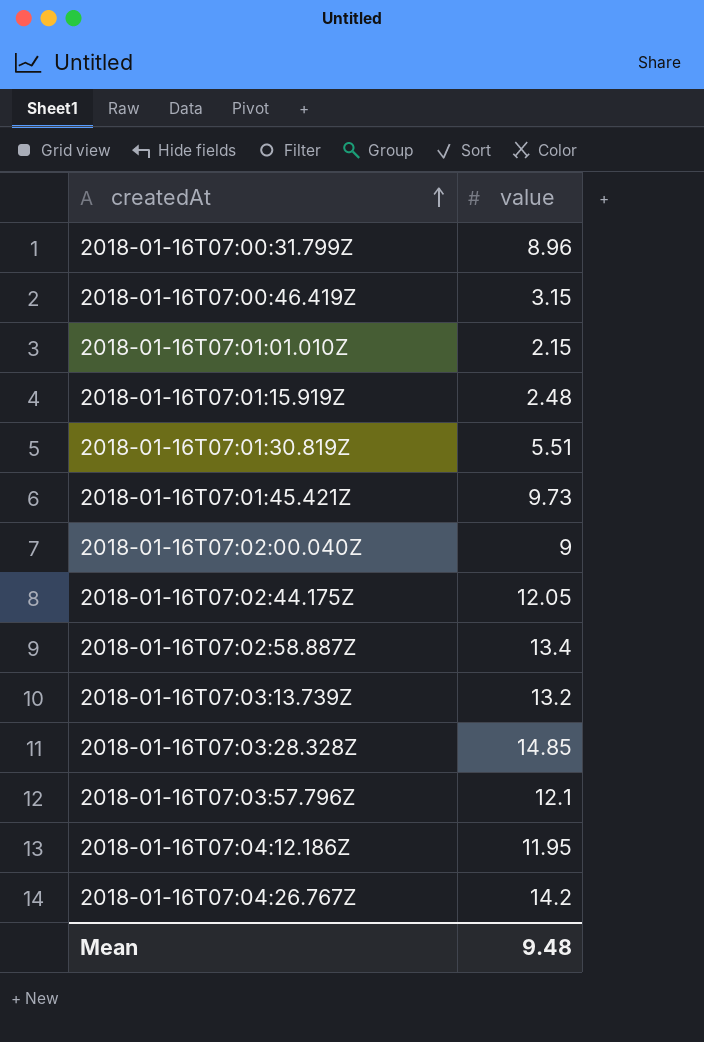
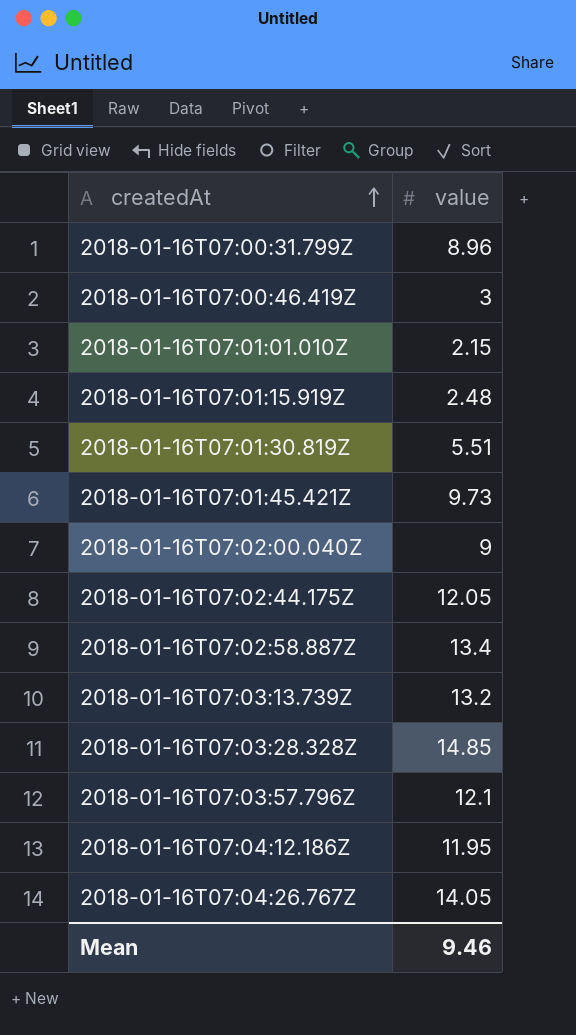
2018-01-16T07:00:46.419Z | value: 3.15 -> 3
2018-01-16T07:04:26.767Z | value: 14.2 -> 14.05
Mean | value: 9.48 -> 9.46

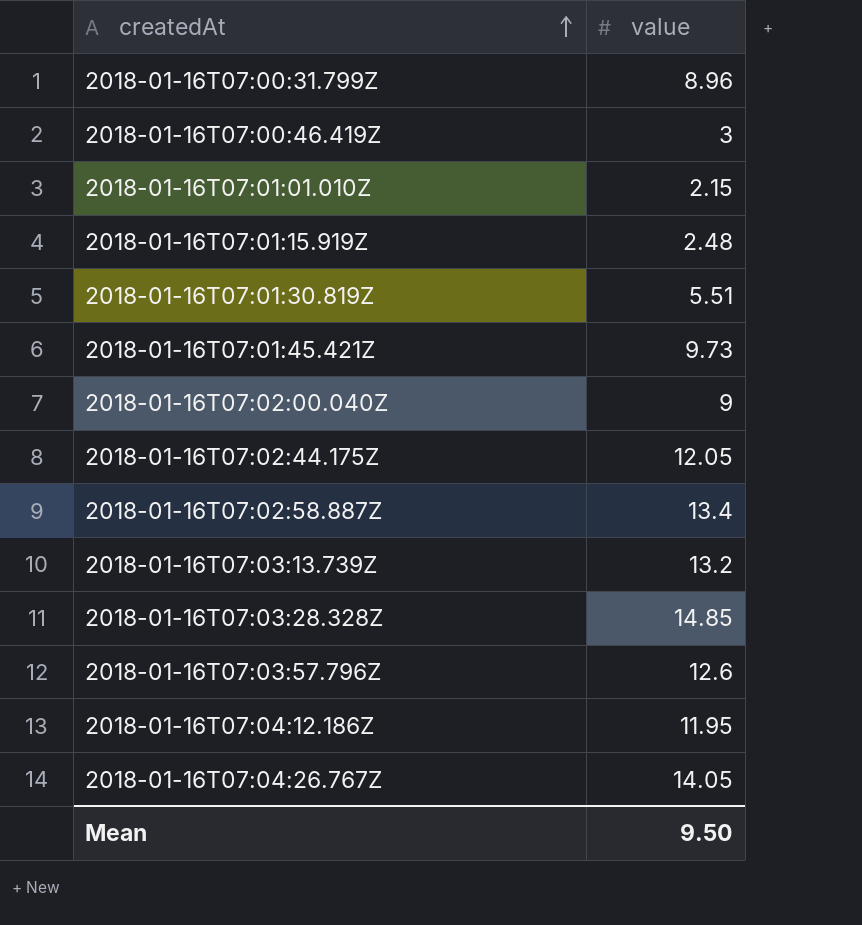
2018-01-16T07:03:57.796Z | value: 12.1 -> 12.6
Mean | value: 9.46 -> 9.50

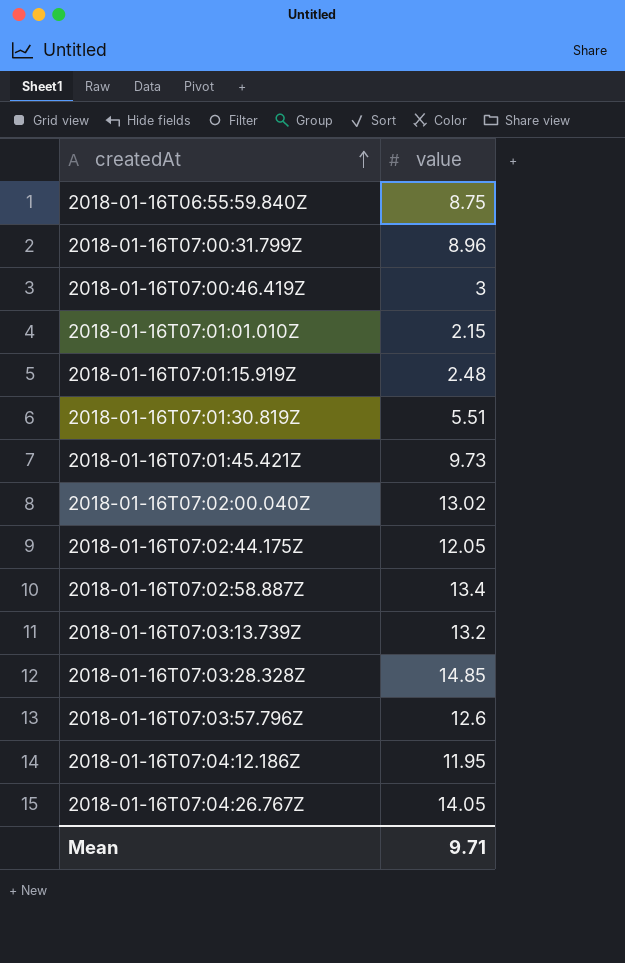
row 2018-01-16T06:55:59.840Z: none -> 8.75
2018-01-16T07:02:00.040Z | value: 9 -> 13.02
Mean | value: 9.50 -> 9.71

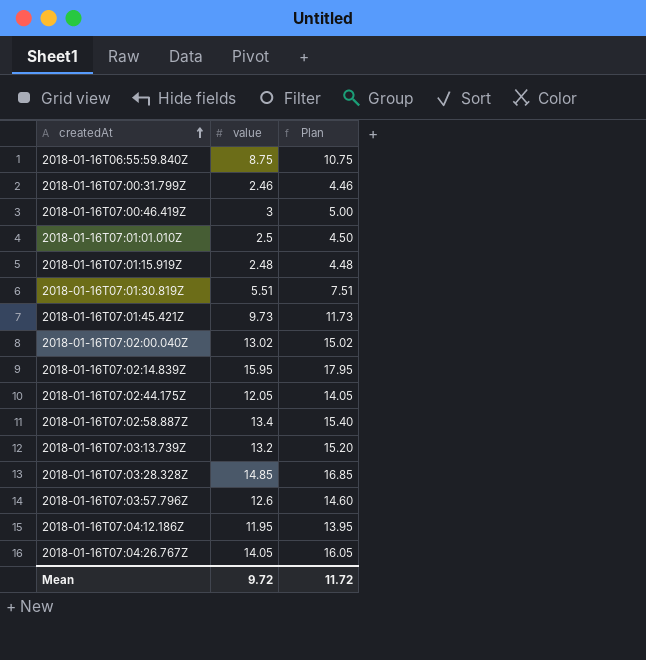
column Plan | formula: none -> [value] + 2
2018-01-16T07:00:31.799Z | value: 8.96 -> 2.46
2018-01-16T07:01:01.010Z | value: 2.15 -> 2.5
row 2018-01-16T07:02:14.839Z: none -> 15.95 | 17.95
Mean | value: 9.71 -> 9.72

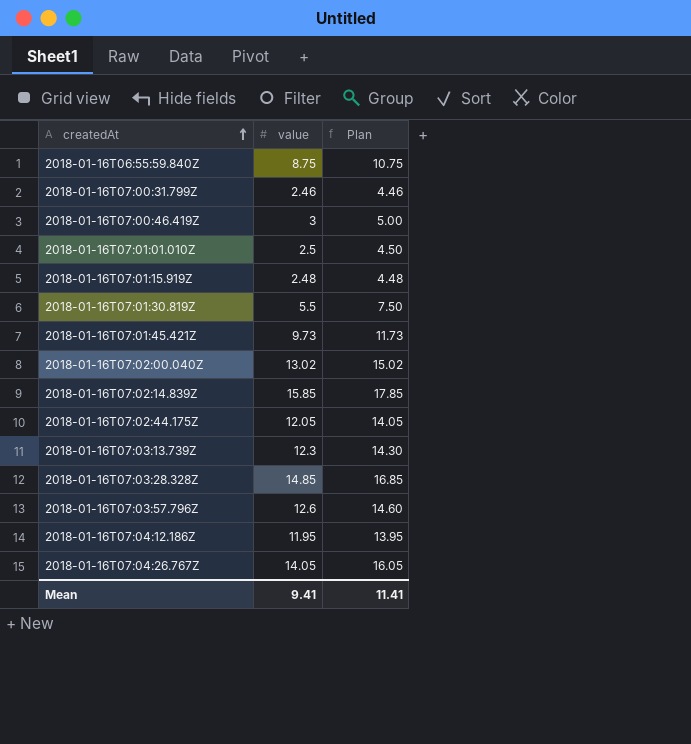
row 2018-01-16T07:02:58.887Z: 13.4 | 15.40 -> none
2018-01-16T07:01:30.819Z | value: 5.51 -> 5.5
2018-01-16T07:01:30.819Z | Plan: 7.51 -> 7.50
2018-01-16T07:02:14.839Z | value: 15.95 -> 15.85
2018-01-16T07:02:14.839Z | Plan: 17.95 -> 17.85
2018-01-16T07:03:13.739Z | value: 13.2 -> 12.3
2018-01-16T07:03:13.739Z | Plan: 15.20 -> 14.30
Mean | value: 9.72 -> 9.41
Mean | Plan: 11.72 -> 11.41

